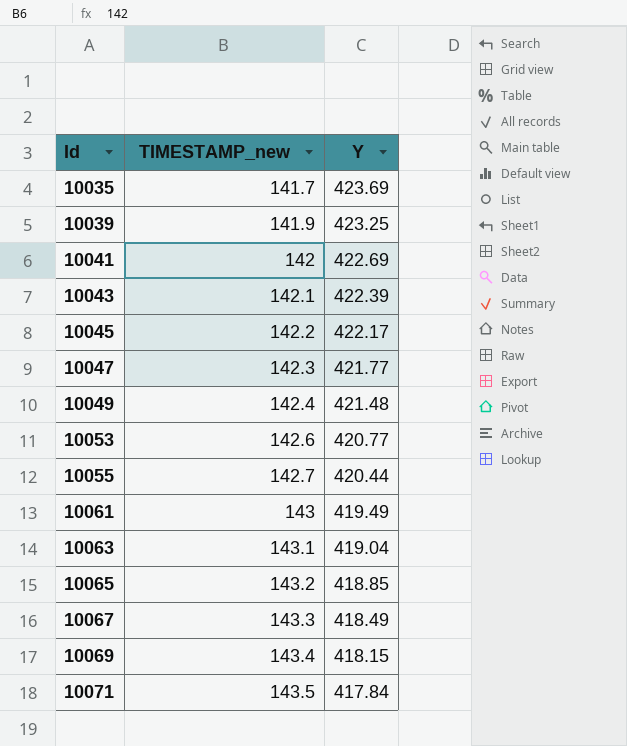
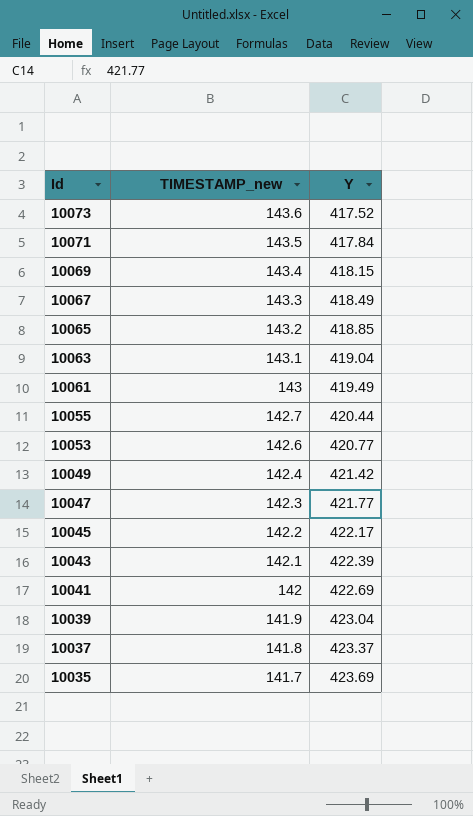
row order: Id ascending -> Id descending
row 10073: none -> 143.6 | 417.52
10049 | Y: 421.48 -> 421.42
10039 | Y: 423.25 -> 423.04
row 10037: none -> 141.8 | 423.37

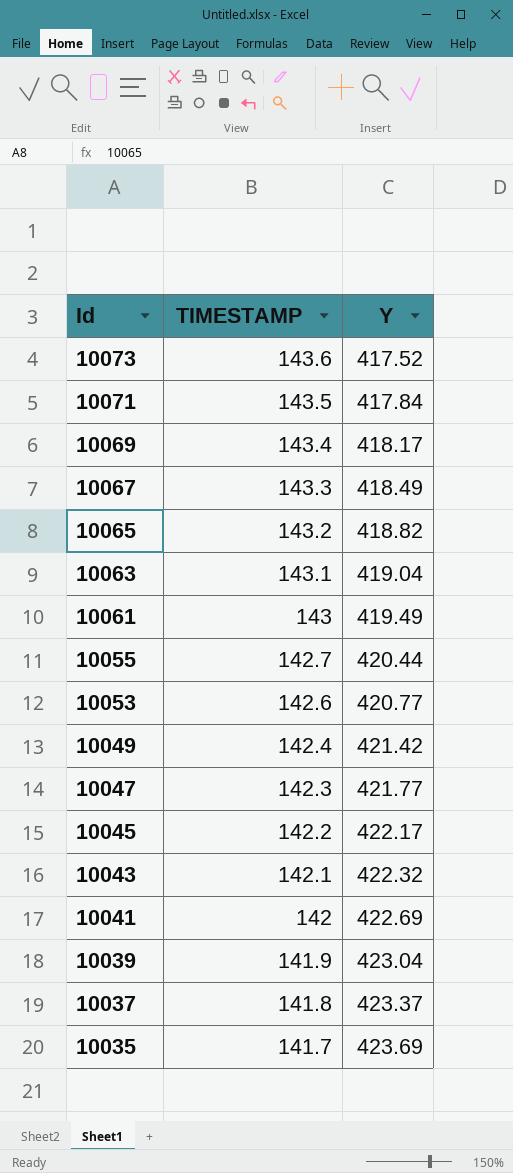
column name: TIMESTAMP_new -> TIMESTAMP
10069 | Y: 418.15 -> 418.17
10065 | Y: 418.85 -> 418.82
10043 | Y: 422.39 -> 422.32

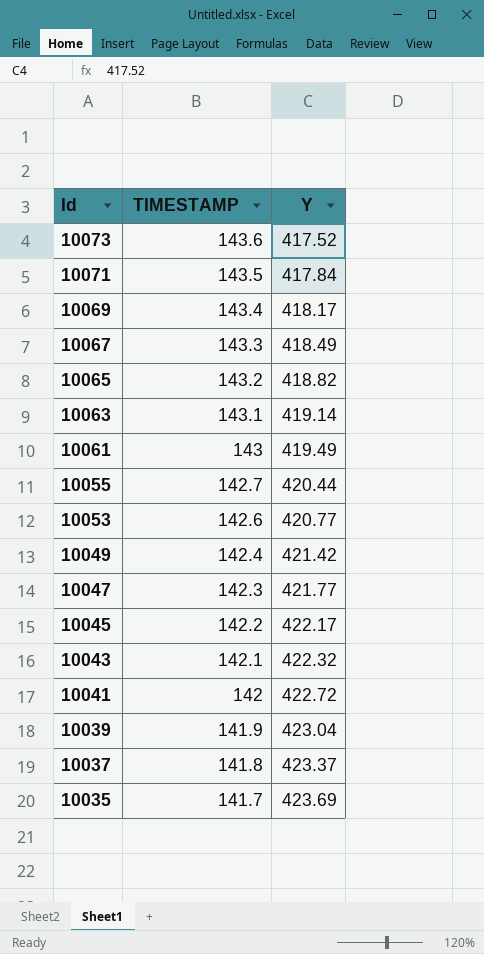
10063 | Y: 419.04 -> 419.14
10041 | Y: 422.69 -> 422.72

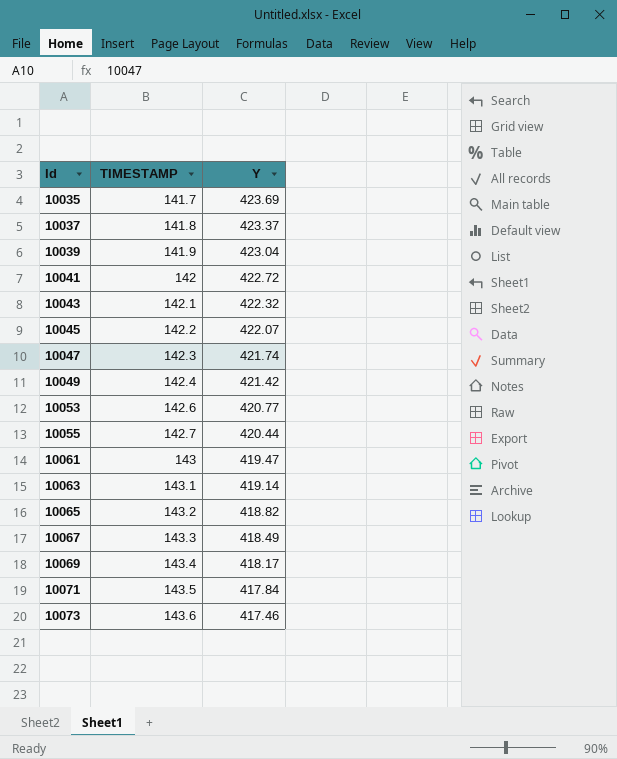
row order: Id descending -> Id ascending
10045 | Y: 422.17 -> 422.07
10047 | Y: 421.77 -> 421.74
10061 | Y: 419.49 -> 419.47
10073 | Y: 417.52 -> 417.46

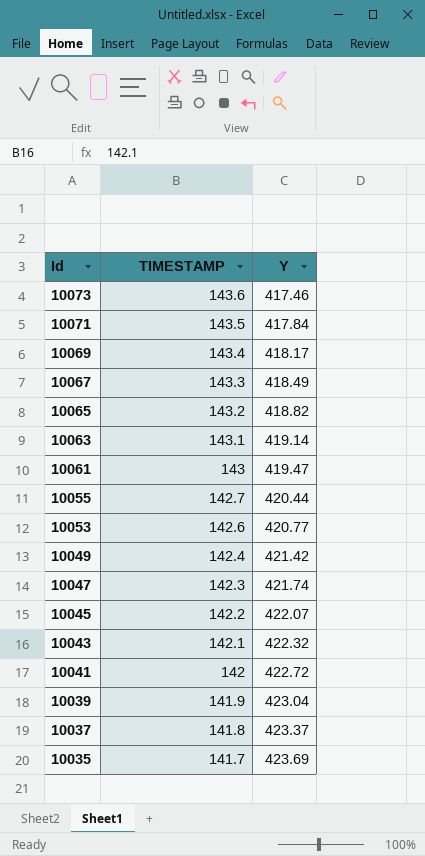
row order: Id ascending -> Id descending

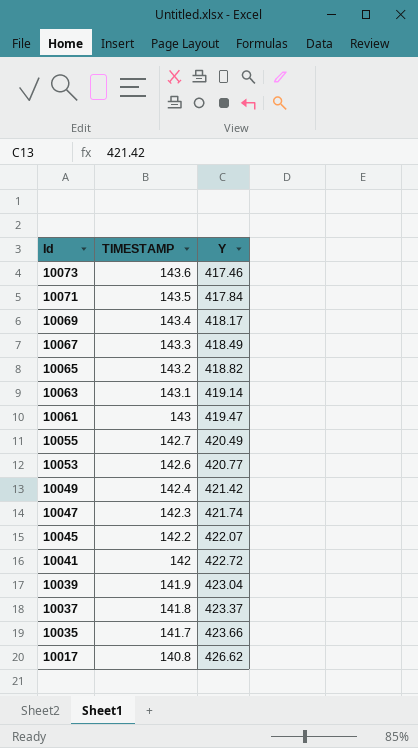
row 10043: 142.1 | 422.32 -> none
10055 | Y: 420.44 -> 420.49
10035 | Y: 423.69 -> 423.66
row 10017: none -> 140.8 | 426.62

